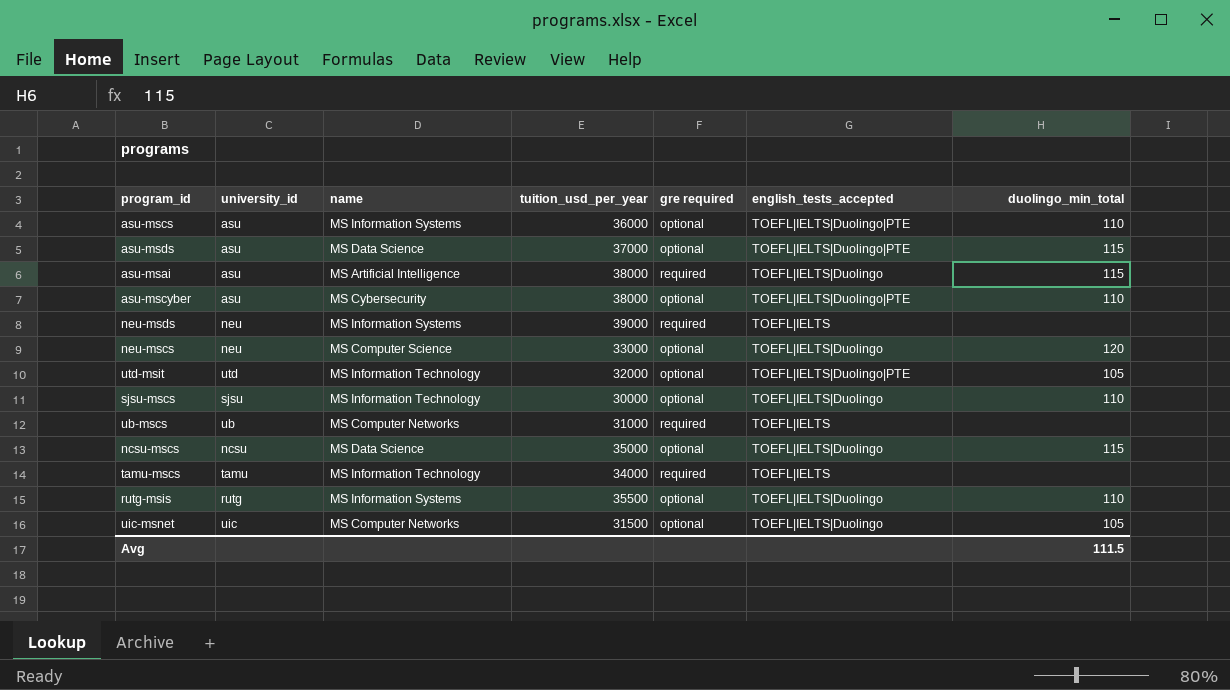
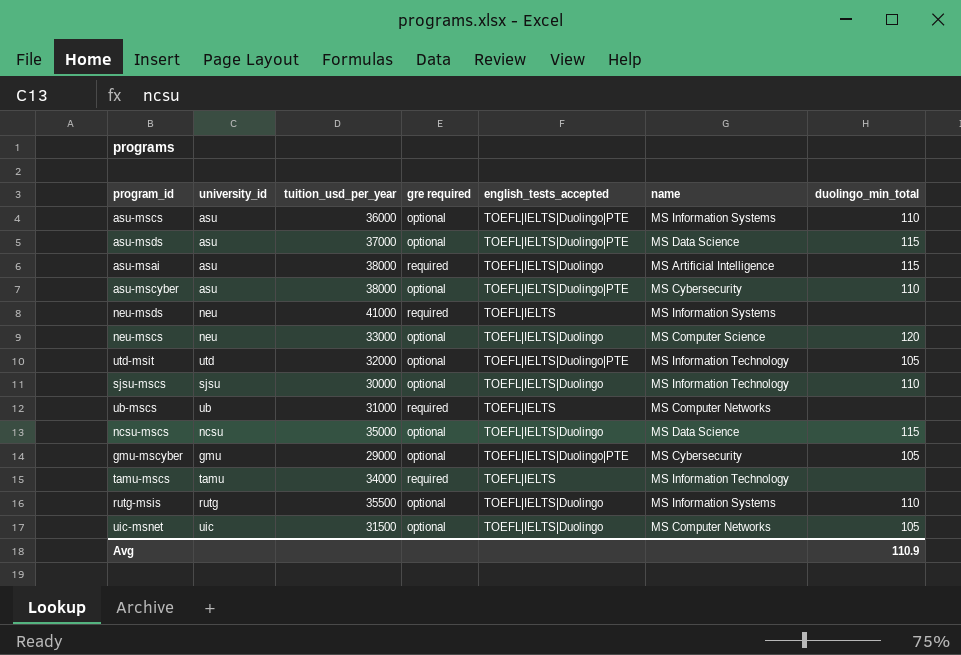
column name | position: 3 -> 6
neu-msds | tuition_usd_per_year: 39000 -> 41000
row gmu-mscyber: none -> gmu | 29000 | optional | TOEFL|IELTS|Duolingo|PTE | MS Cybersecurity | 105
Avg | duolingo_min_total: 111.5 -> 110.9

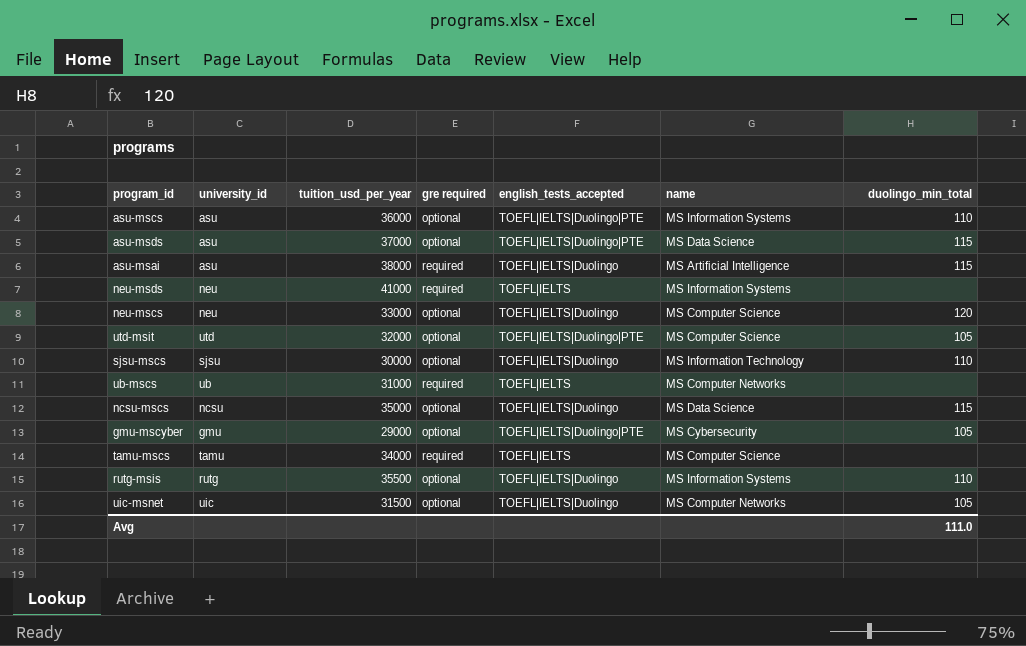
row asu-mscyber: asu | 38000 | optional | TOEFL|IELTS|Duolingo|PTE | MS Cybersecurity | 110 -> none
utd-msit | name: MS Information Technology -> MS Computer Science
tamu-mscs | name: MS Information Technology -> MS Computer Science
Avg | duolingo_min_total: 110.9 -> 111.0

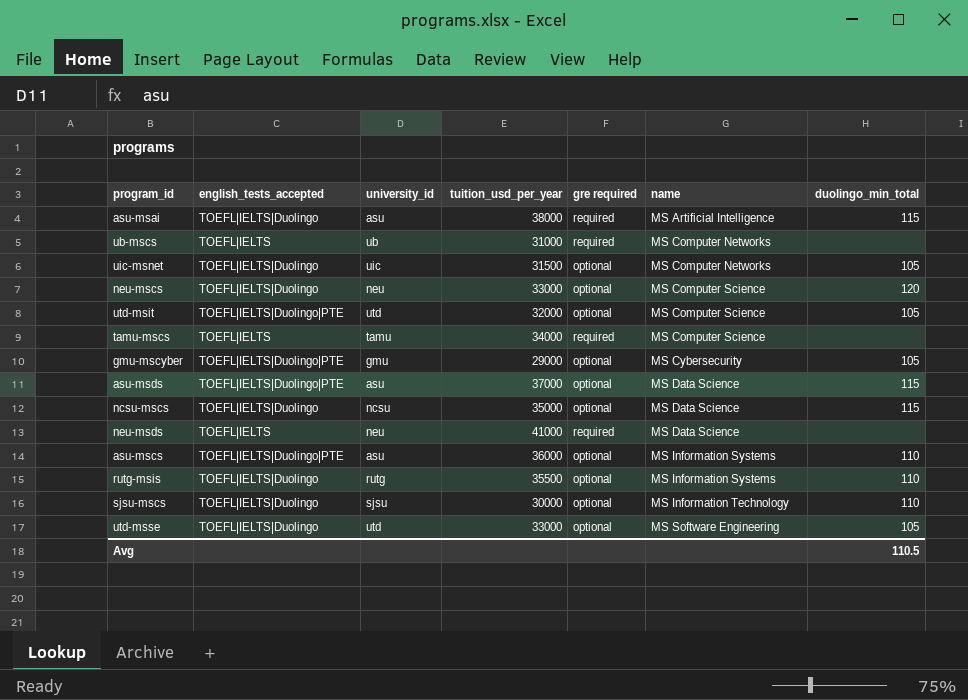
row order: none -> name ascending
column english_tests_accepted | position: 5 -> 2
neu-msds | name: MS Information Systems -> MS Data Science
row utd-msse: none -> TOEFL|IELTS|Duolingo | utd | 33000 | optional | MS Software Engineering | 105
Avg | duolingo_min_total: 111.0 -> 110.5

